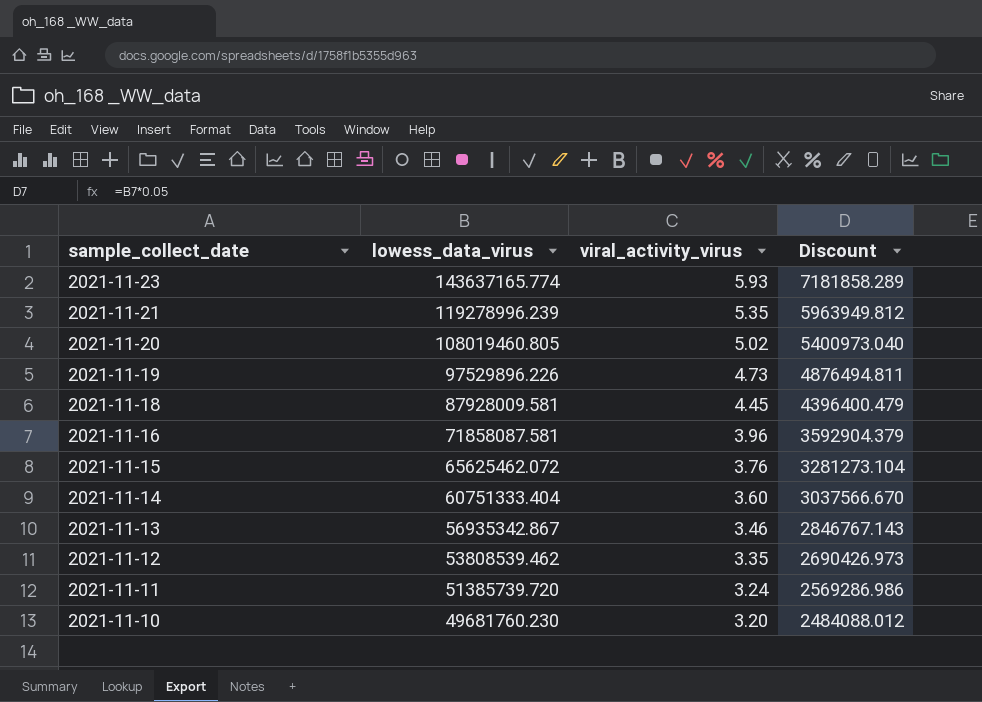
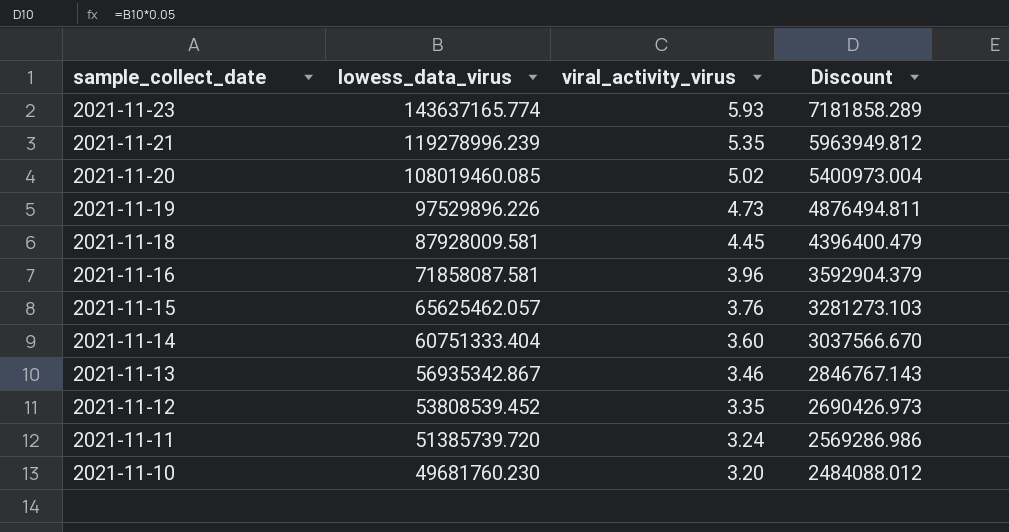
2021-11-20 | lowess_data_virus: 108019460.805 -> 108019460.085
2021-11-20 | Discount: 5400973.040 -> 5400973.004
2021-11-15 | lowess_data_virus: 65625462.072 -> 65625462.057
2021-11-15 | Discount: 3281273.104 -> 3281273.103
2021-11-12 | lowess_data_virus: 53808539.462 -> 53808539.452

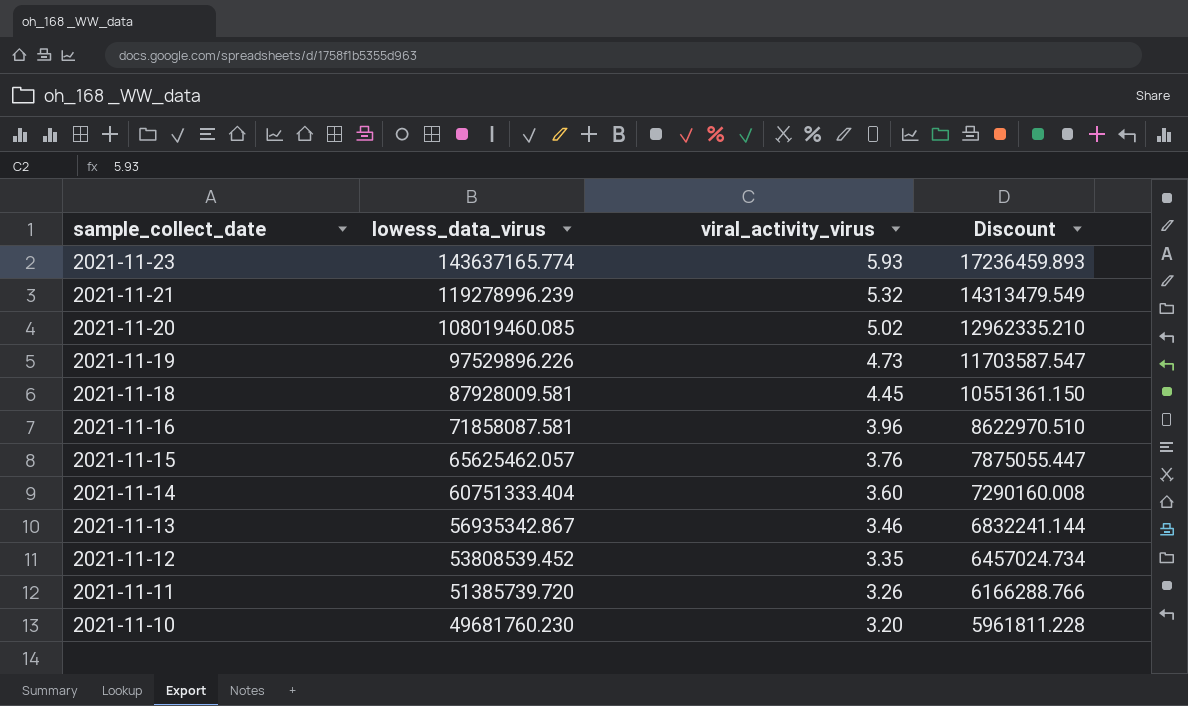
column Discount | formula: [lowess_data_virus] * 0.05 -> [lowess_data_virus] * 0.12
2021-11-21 | viral_activity_virus: 5.35 -> 5.32
2021-11-11 | viral_activity_virus: 3.24 -> 3.26

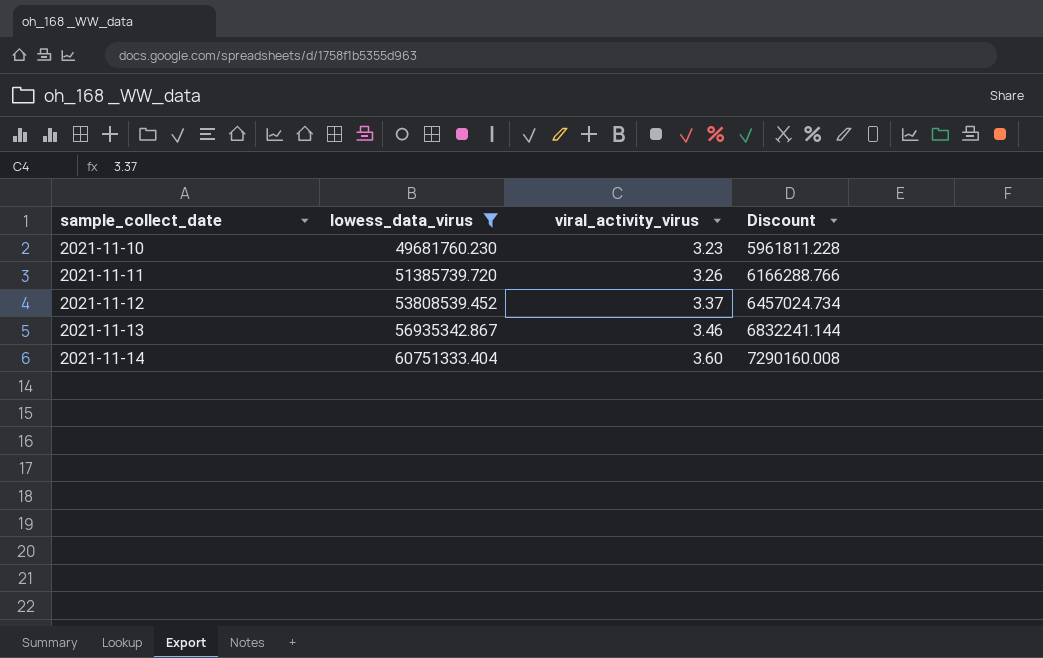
filter: none -> lowess_data_virus <= 60751333.404
row order: sample_collect_date descending -> sample_collect_date ascending
2021-11-10 | viral_activity_virus: 3.20 -> 3.23
2021-11-12 | viral_activity_virus: 3.35 -> 3.37

